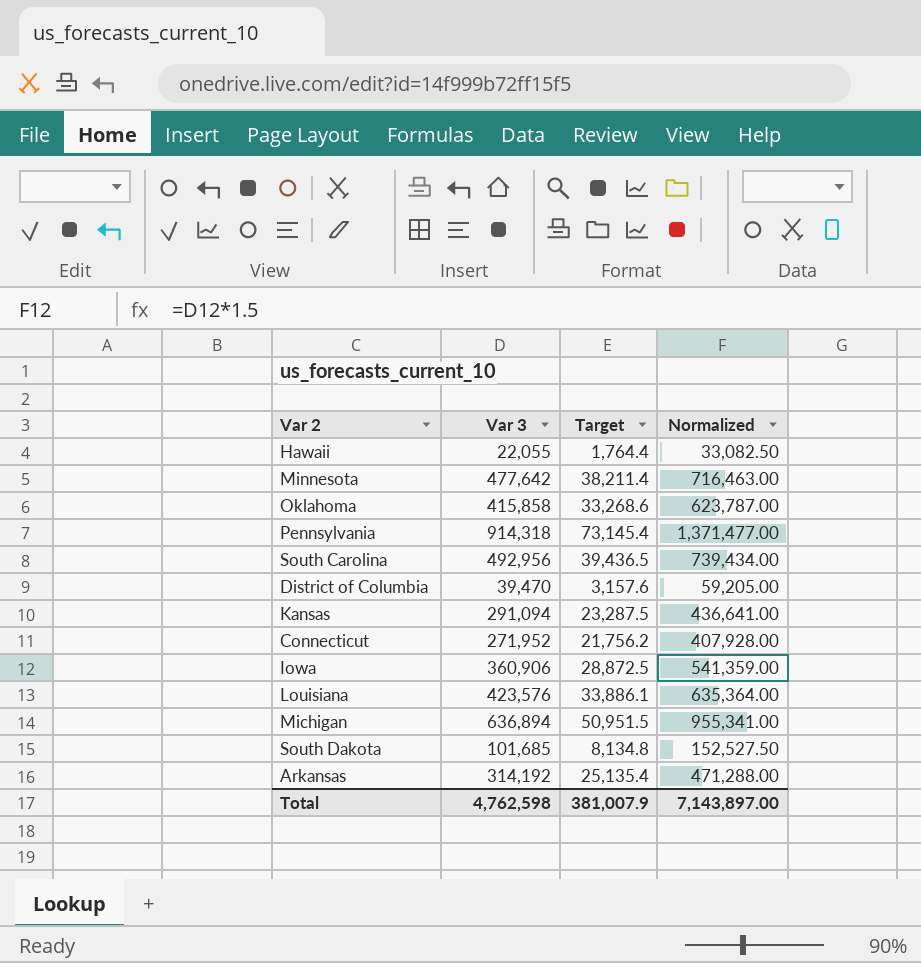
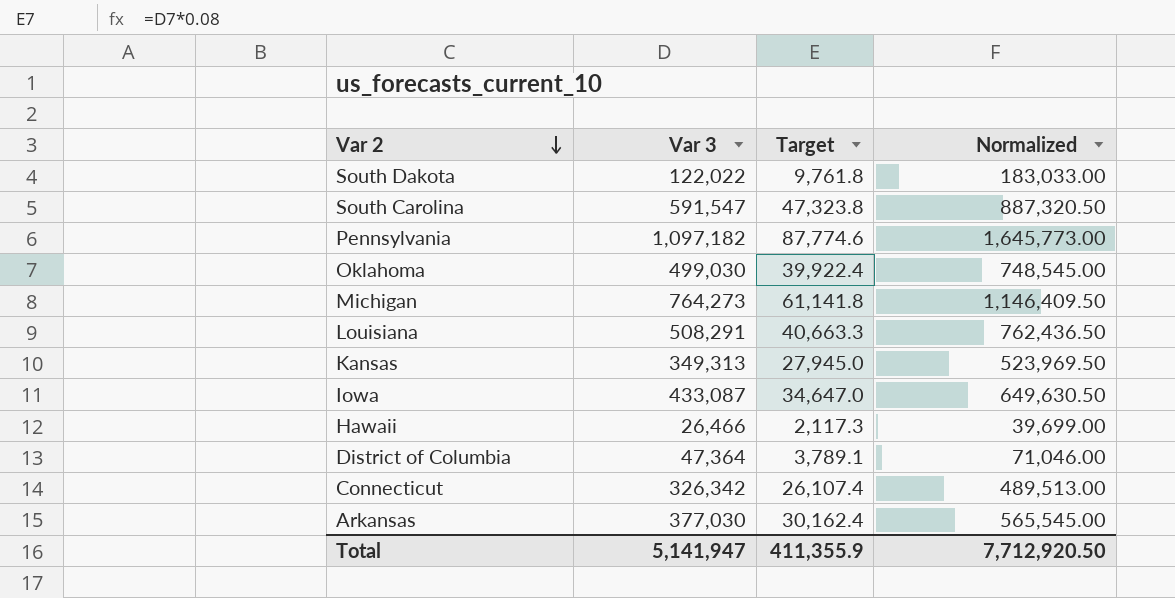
row order: none -> Var 2 descending
row Minnesota: 477,642 | 38,211.4 | 716,463.00 -> none
South Dakota | Var 3: 101,685 -> 122,022
South Dakota | Target: 8,134.8 -> 9,761.8
South Dakota | Normalized: 152,527.50 -> 183,033.00
South Carolina | Var 3: 492,956 -> 591,547
South Carolina | Target: 39,436.5 -> 47,323.8
South Carolina | Normalized: 739,434.00 -> 887,320.50
Pennsylvania | Var 3: 914,318 -> 1,097,182
Pennsylvania | Target: 73,145.4 -> 87,774.6
Pennsylvania | Normalized: 1,371,477.00 -> 1,645,773.00
Oklahoma | Var 3: 415,858 -> 499,030
Oklahoma | Target: 33,268.6 -> 39,922.4
Oklahoma | Normalized: 623,787.00 -> 748,545.00
Michigan | Var 3: 636,894 -> 764,273
Michigan | Target: 50,951.5 -> 61,141.8
Michigan | Normalized: 955,341.00 -> 1,146,409.50
Louisiana | Var 3: 423,576 -> 508,291
Louisiana | Target: 33,886.1 -> 40,663.3
Louisiana | Normalized: 635,364.00 -> 762,436.50
Kansas | Var 3: 291,094 -> 349,313
Kansas | Target: 23,287.5 -> 27,945.0
Kansas | Normalized: 436,641.00 -> 523,969.50
Iowa | Var 3: 360,906 -> 433,087
Iowa | Target: 28,872.5 -> 34,647.0
Iowa | Normalized: 541,359.00 -> 649,630.50
Hawaii | Var 3: 22,055 -> 26,466
Hawaii | Target: 1,764.4 -> 2,117.3
Hawaii | Normalized: 33,082.50 -> 39,699.00
District of Columbia | Var 3: 39,470 -> 47,364
District of Columbia | Target: 3,157.6 -> 3,789.1
District of Columbia | Normalized: 59,205.00 -> 71,046.00
Connecticut | Var 3: 271,952 -> 326,342
Connecticut | Target: 21,756.2 -> 26,107.4
Connecticut | Normalized: 407,928.00 -> 489,513.00
Arkansas | Var 3: 314,192 -> 377,030
Arkansas | Target: 25,135.4 -> 30,162.4
Arkansas | Normalized: 471,288.00 -> 565,545.00
Total | Var 3: 4,762,598 -> 5,141,947
Total | Target: 381,007.9 -> 411,355.9
Total | Normalized: 7,143,897.00 -> 7,712,920.50

